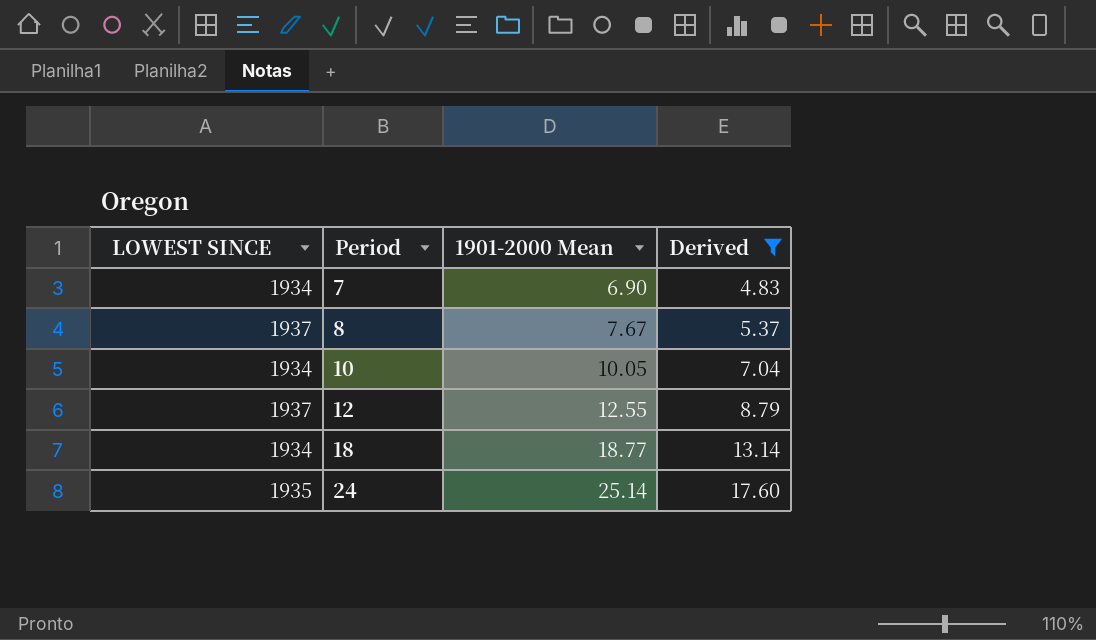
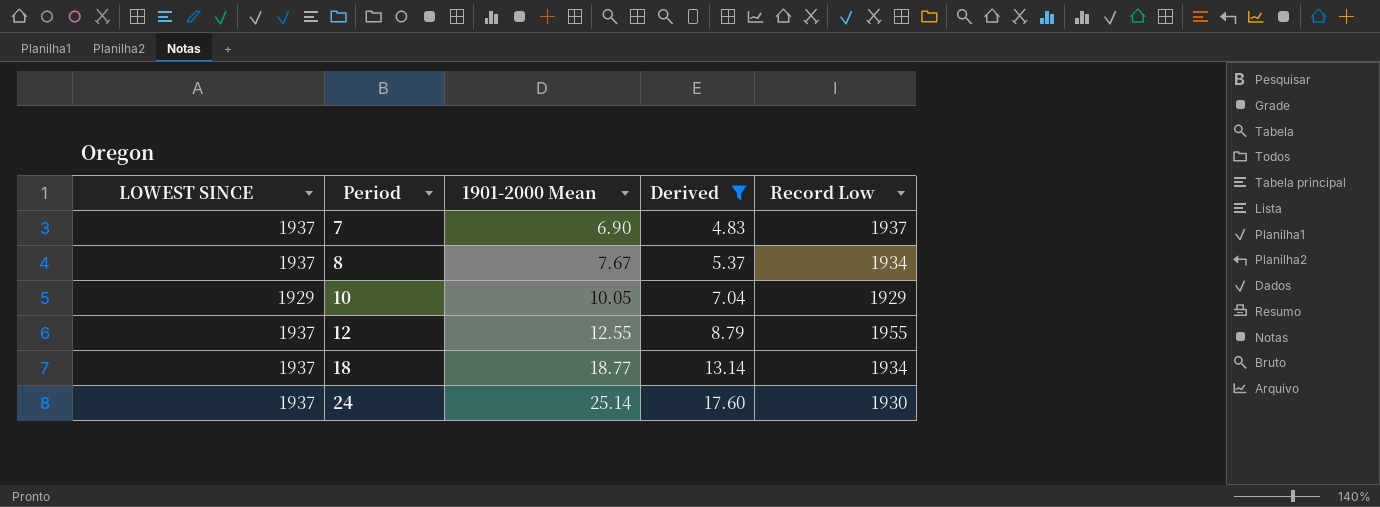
column Record Low | position: none -> 5
7 | LOWEST SINCE: 1934 -> 1937
10 | LOWEST SINCE: 1934 -> 1929
18 | LOWEST SINCE: 1934 -> 1937
24 | LOWEST SINCE: 1935 -> 1937

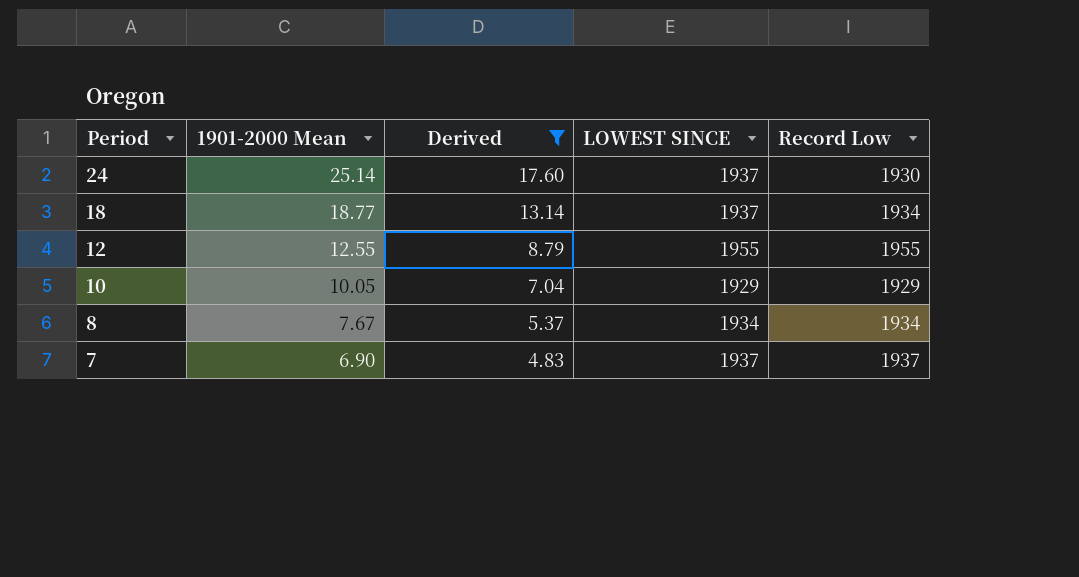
row order: Period ascending -> Period descending
column LOWEST SINCE | position: 1 -> 4
12 | LOWEST SINCE: 1937 -> 1955
8 | LOWEST SINCE: 1937 -> 1934

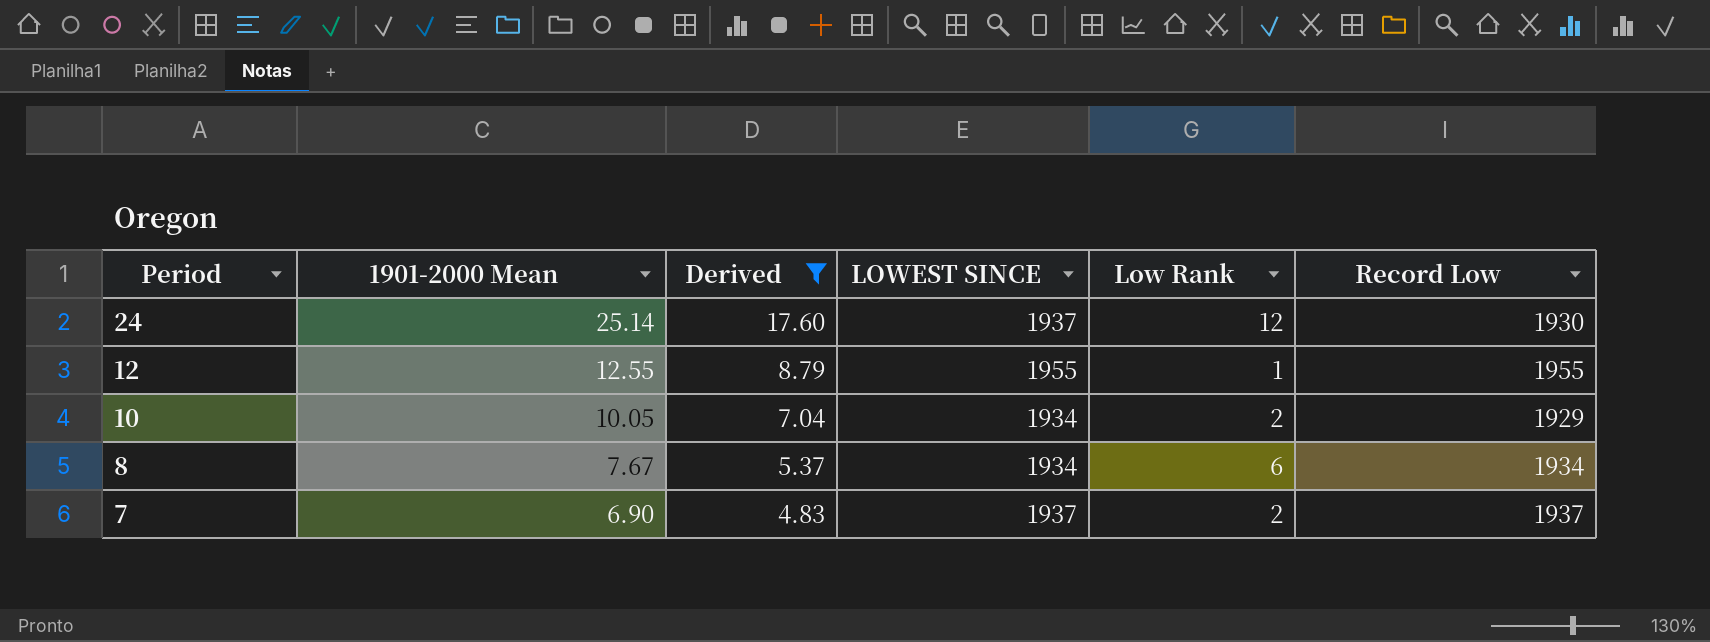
column Low Rank | position: none -> 5
row 18: 18.77 | 13.14 | 1937 | 1934 -> none
10 | LOWEST SINCE: 1929 -> 1934

